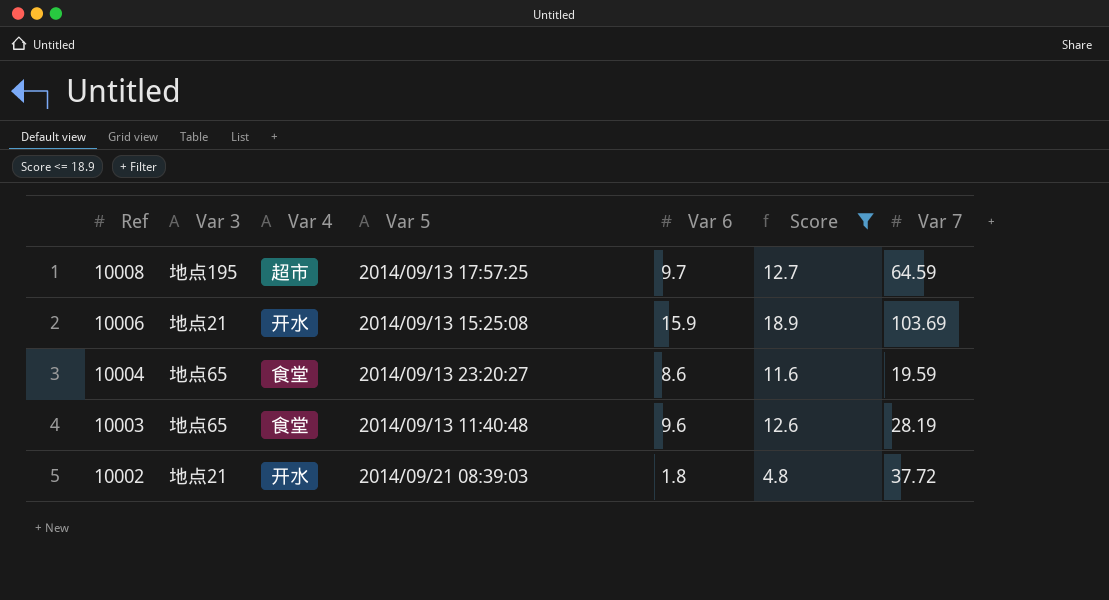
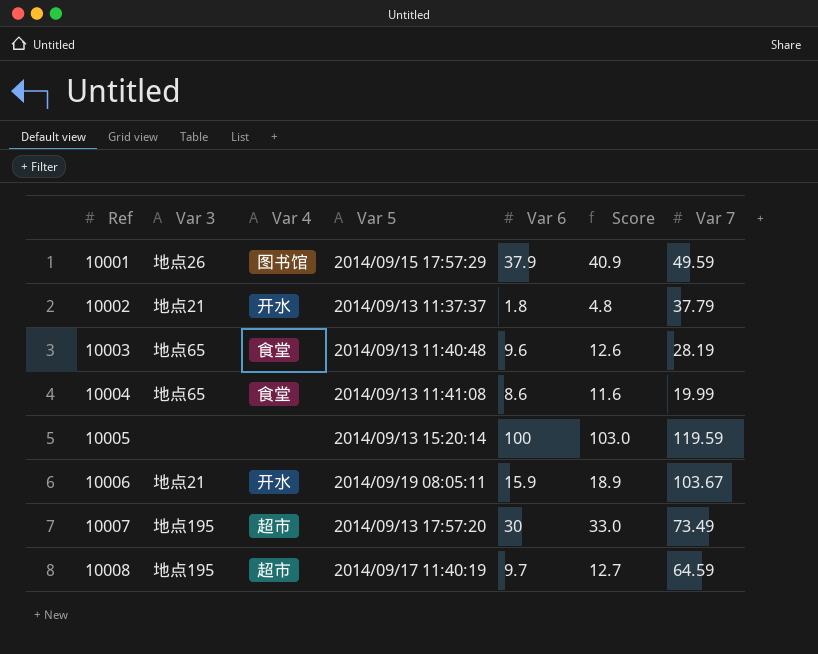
filter: Score <= 18.9 -> none
row order: Ref descending -> Ref ascending
10002 | Var 5: 2014/09/21 08:39:03 -> 2014/09/13 11:37:37
10002 | Var 7: 37.72 -> 37.79
10004 | Var 5: 2014/09/13 23:20:27 -> 2014/09/13 11:41:08
10004 | Var 7: 19.59 -> 19.99
10006 | Var 5: 2014/09/13 15:25:08 -> 2014/09/19 08:05:11
10006 | Var 7: 103.69 -> 103.67
10008 | Var 5: 2014/09/13 17:57:25 -> 2014/09/17 11:40:19

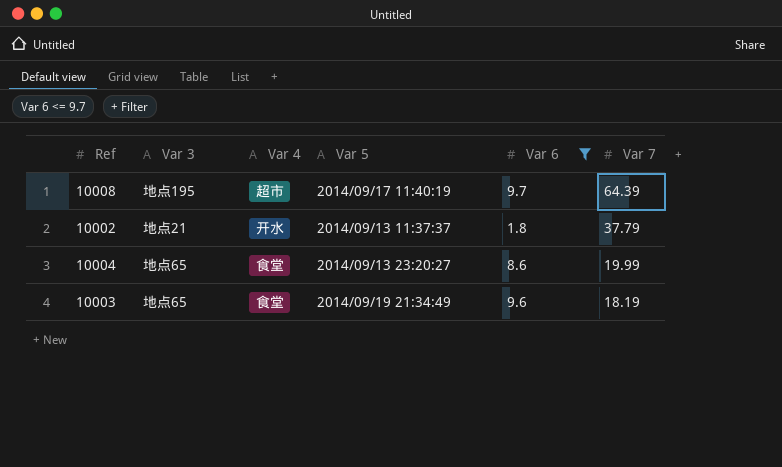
filter: none -> Var 6 <= 9.7
row order: Ref ascending -> Var 7 descending
column Score | formula: [Var 6] + 3 -> none
10008 | Var 7: 64.59 -> 64.39
10004 | Var 5: 2014/09/13 11:41:08 -> 2014/09/13 23:20:27
10003 | Var 5: 2014/09/13 11:40:48 -> 2014/09/19 21:34:49
10003 | Var 7: 28.19 -> 18.19

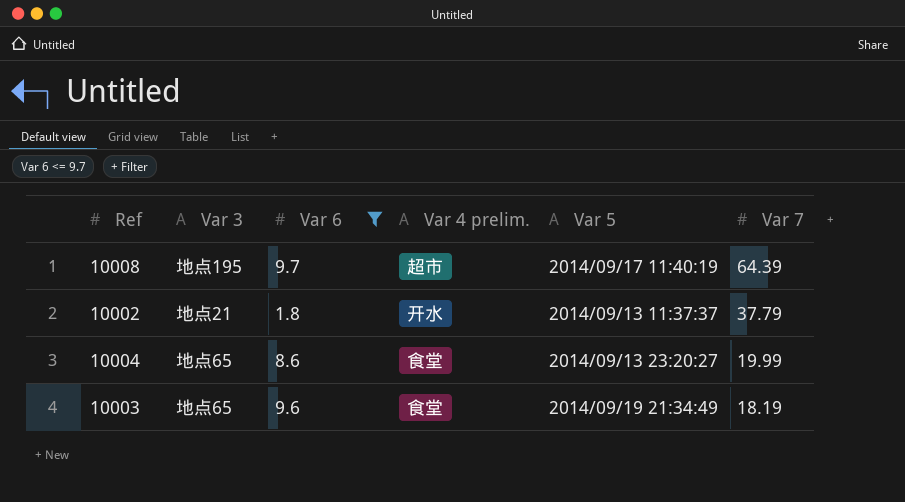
column Var 6 | position: 5 -> 3
column name: Var 4 -> Var 4 prelim.

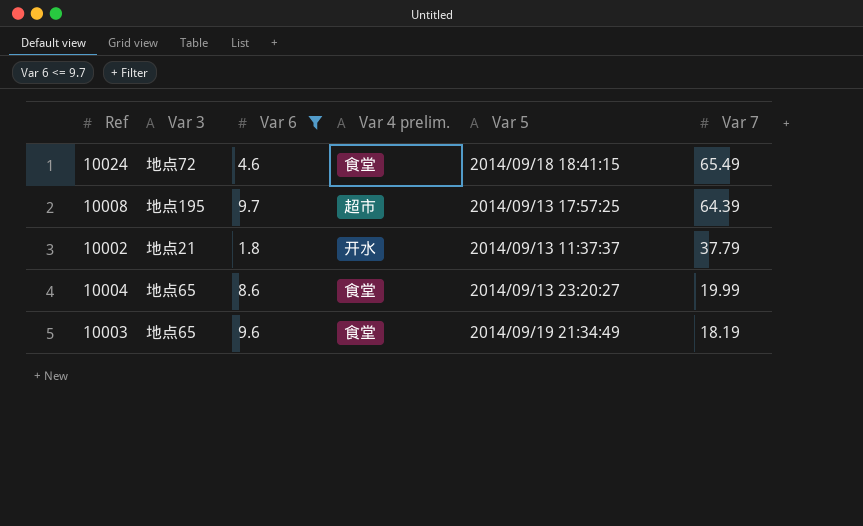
row 10024: none -> 地点72 | 4.6 | 食堂 | 2014/09/18 18:41:15 | 65.49
10008 | Var 5: 2014/09/17 11:40:19 -> 2014/09/13 17:57:25

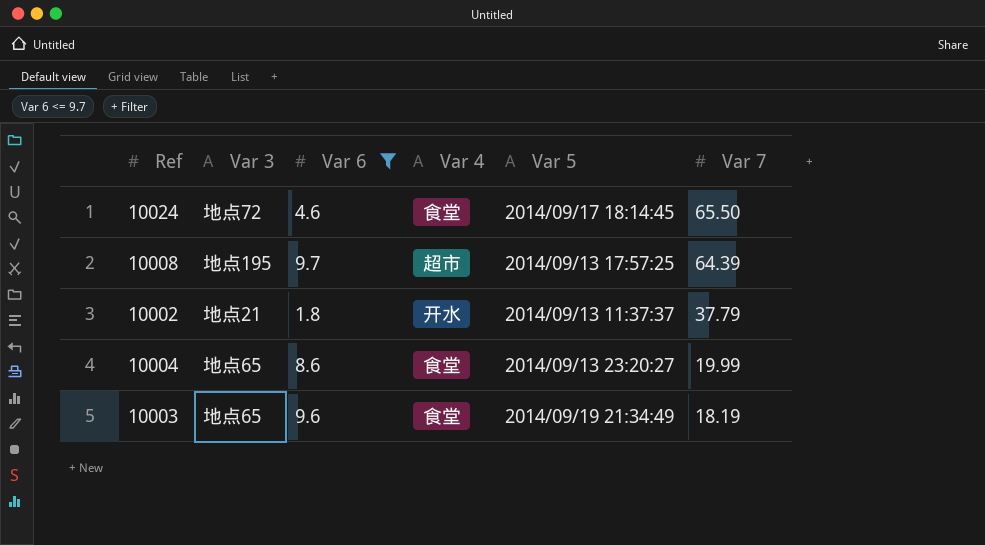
column name: Var 4 prelim. -> Var 4
10024 | Var 5: 2014/09/18 18:41:15 -> 2014/09/17 18:14:45
10024 | Var 7: 65.49 -> 65.50

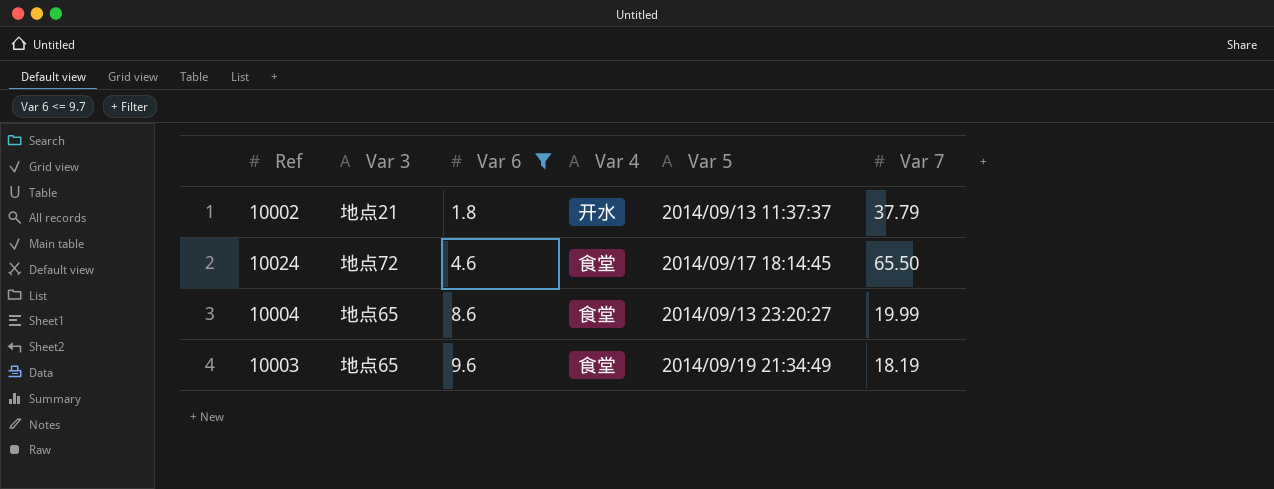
row order: Var 7 descending -> Var 6 ascending
row 10008: 地点195 | 9.7 | 超市 | 2014/09/13 17:57:25 | 64.39 -> none

